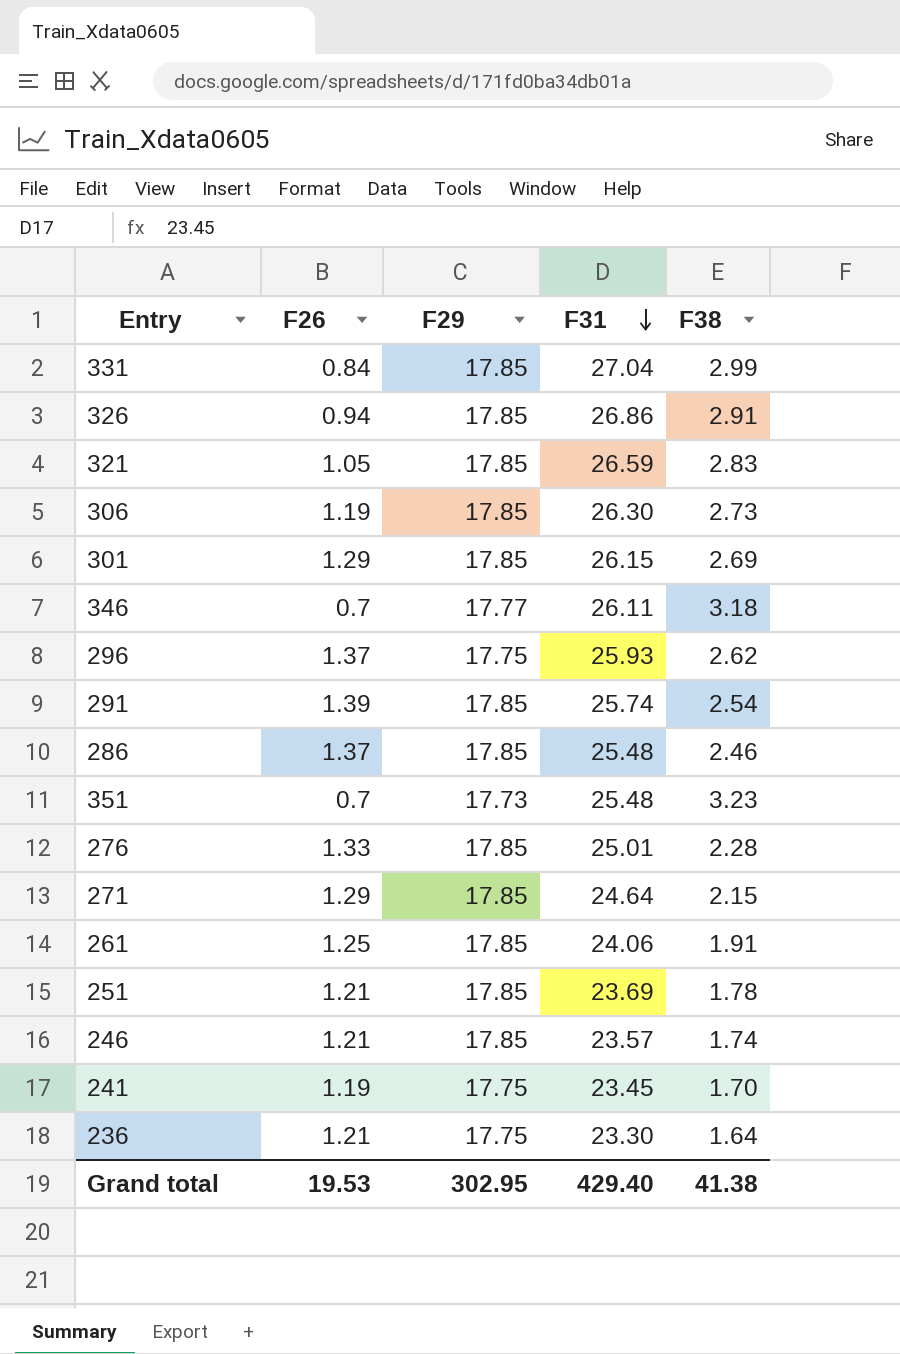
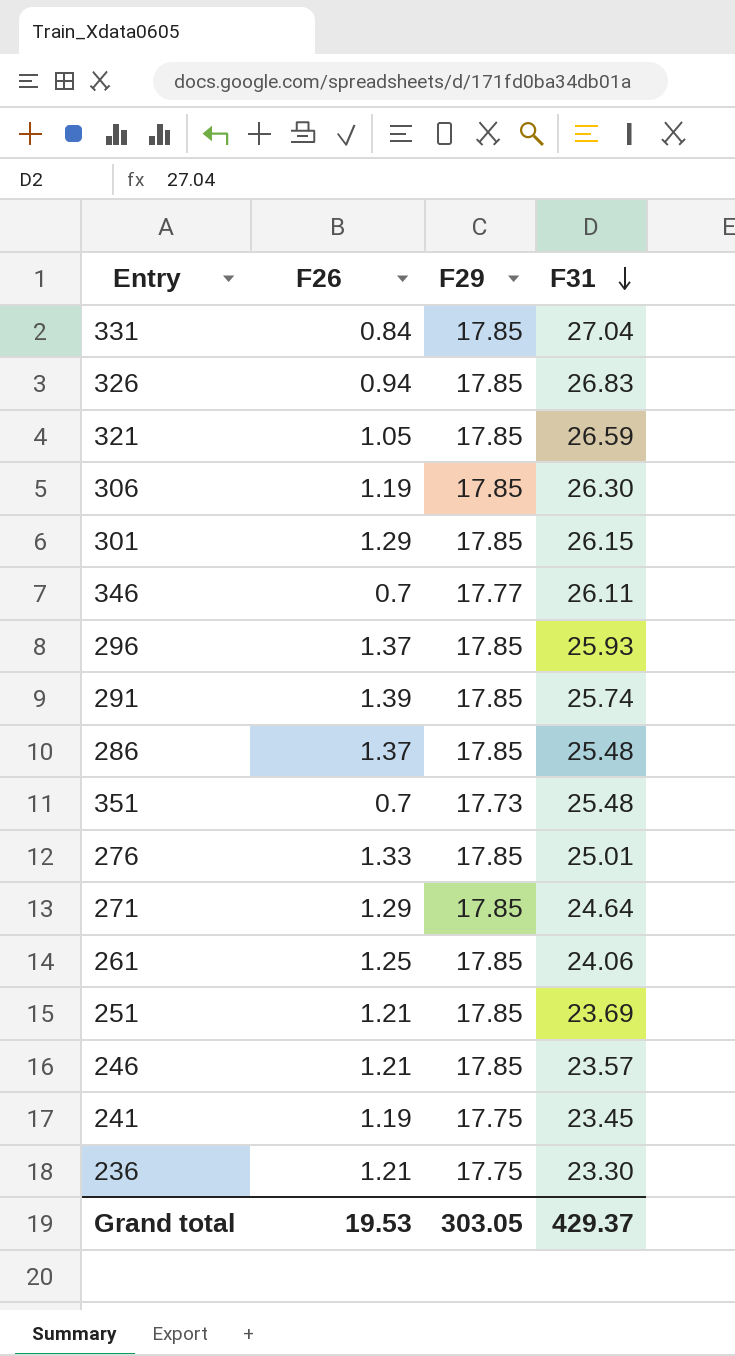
column F38 | position: 5 -> none
326 | F31: 26.86 -> 26.83
296 | F29: 17.75 -> 17.85
Grand total | F29: 302.95 -> 303.05
Grand total | F31: 429.40 -> 429.37

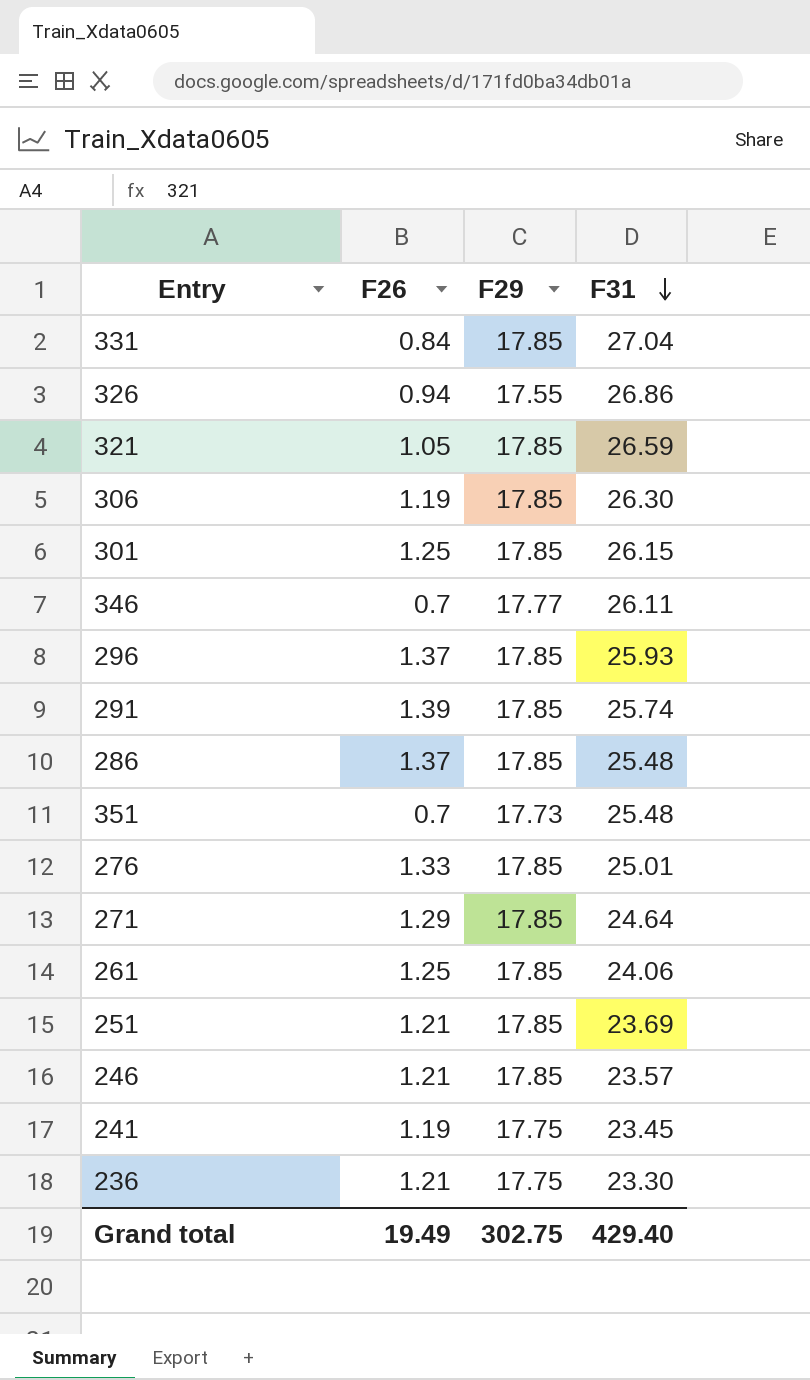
326 | F29: 17.85 -> 17.55
326 | F31: 26.83 -> 26.86
301 | F26: 1.29 -> 1.25
Grand total | F26: 19.53 -> 19.49
Grand total | F29: 303.05 -> 302.75
Grand total | F31: 429.37 -> 429.40

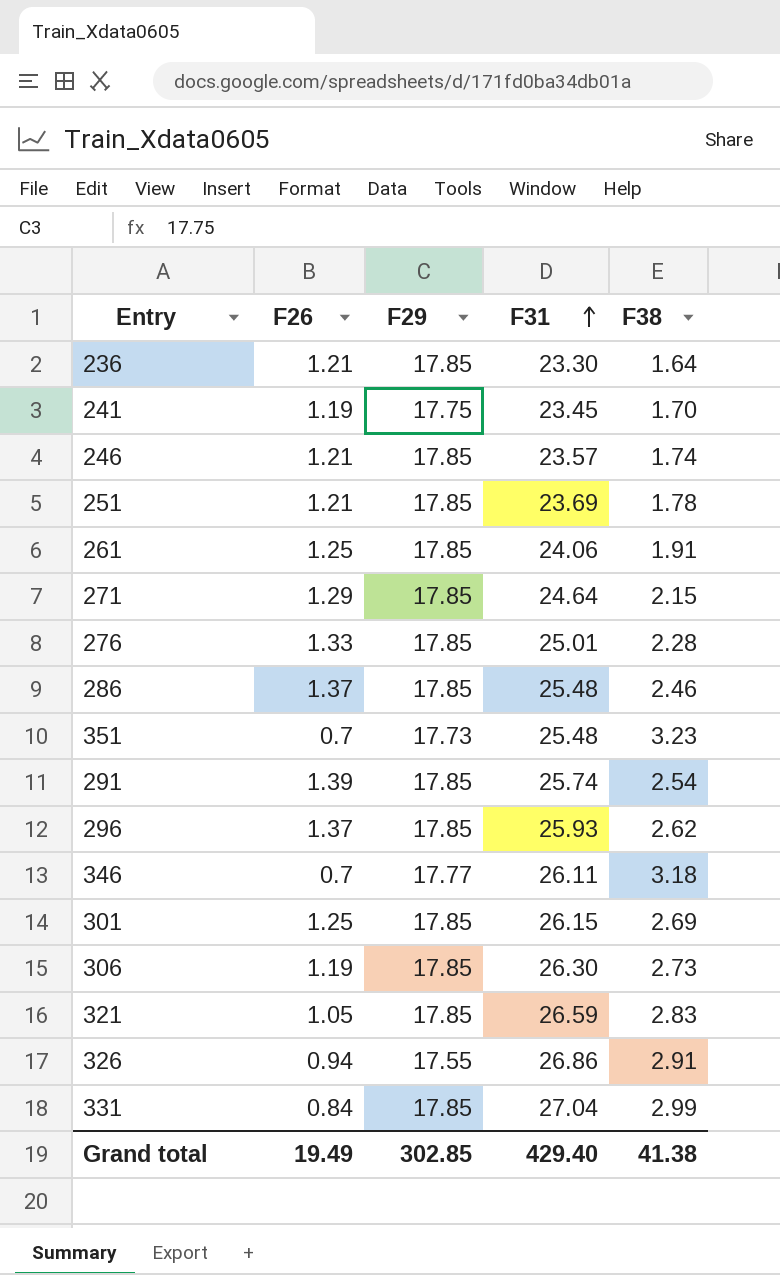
row order: F31 descending -> F31 ascending
column F38 | position: none -> 5
236 | F29: 17.75 -> 17.85
Grand total | F29: 302.75 -> 302.85

